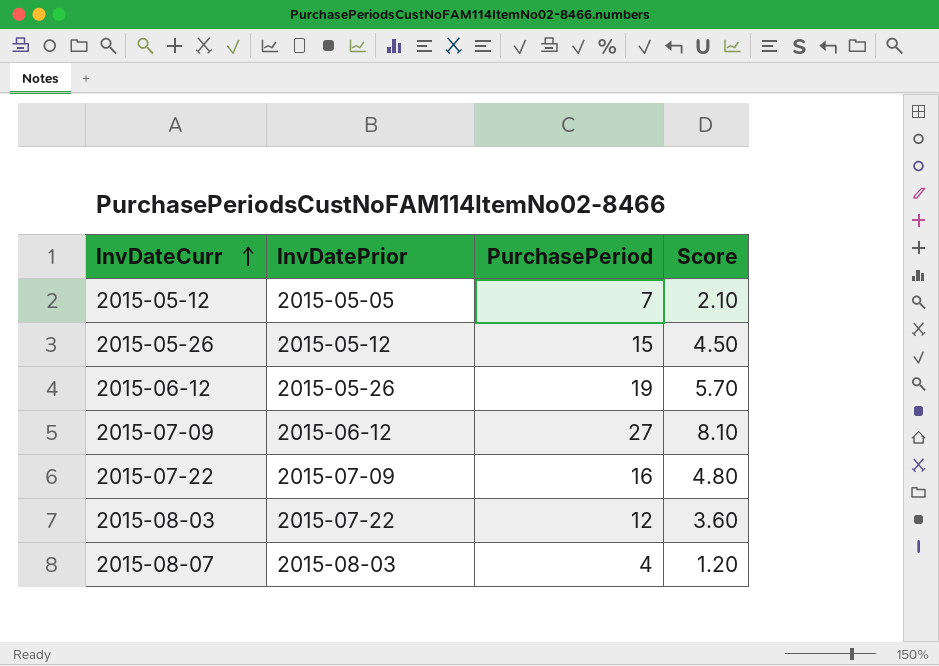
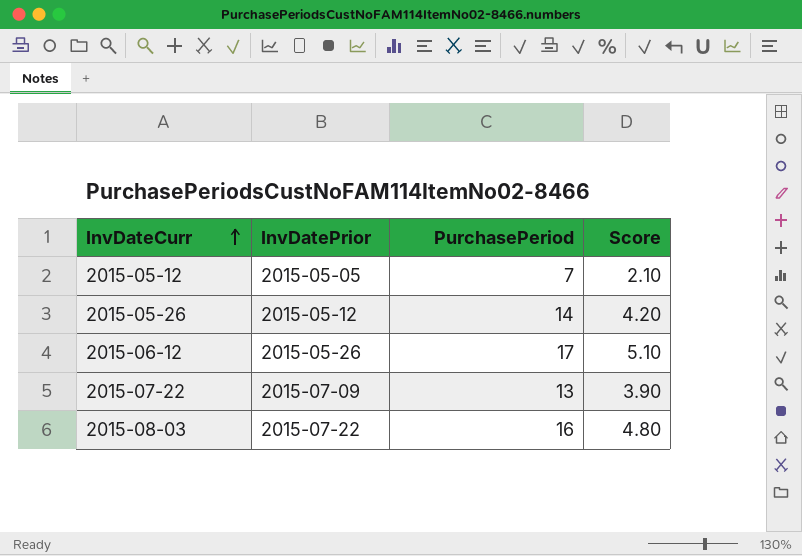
row 2015-07-09: 2015-06-12 | 27 | 8.10 -> none
row 2015-08-07: 2015-08-03 | 4 | 1.20 -> none
2015-05-26 | PurchasePeriod: 15 -> 14
2015-05-26 | Score: 4.50 -> 4.20
2015-06-12 | PurchasePeriod: 19 -> 17
2015-06-12 | Score: 5.70 -> 5.10
2015-07-22 | PurchasePeriod: 16 -> 13
2015-07-22 | Score: 4.80 -> 3.90
2015-08-03 | PurchasePeriod: 12 -> 16
2015-08-03 | Score: 3.60 -> 4.80

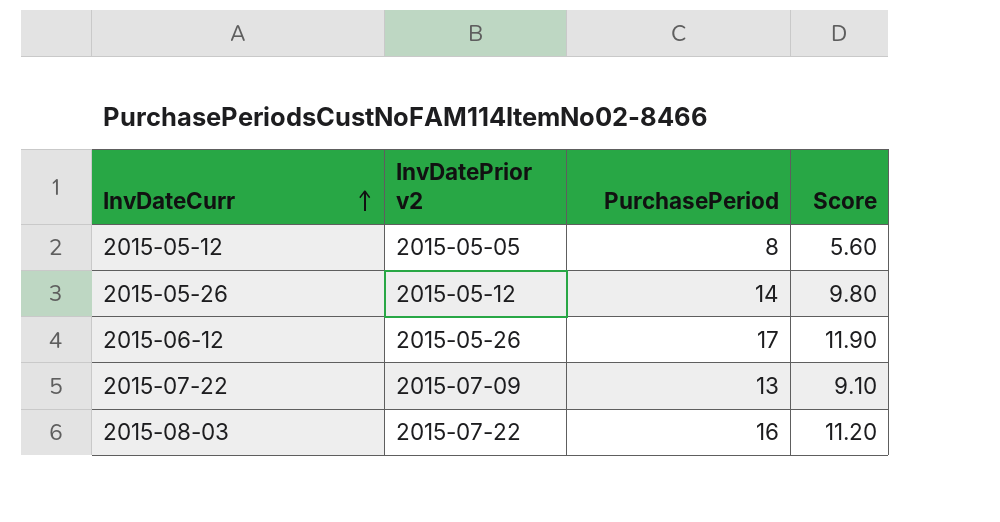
column name: InvDatePrior -> InvDatePrior v2
column Score | formula: [PurchasePeriod] * 0.3 -> [PurchasePeriod] * 0.7
2015-05-12 | PurchasePeriod: 7 -> 8

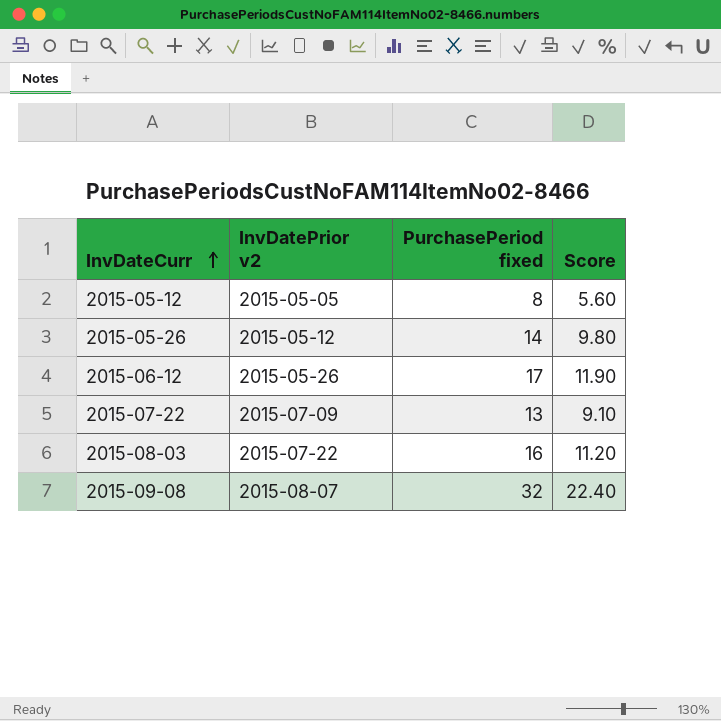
column name: PurchasePeriod -> PurchasePeriod fixed
row 2015-09-08: none -> 2015-08-07 | 32 | 22.40

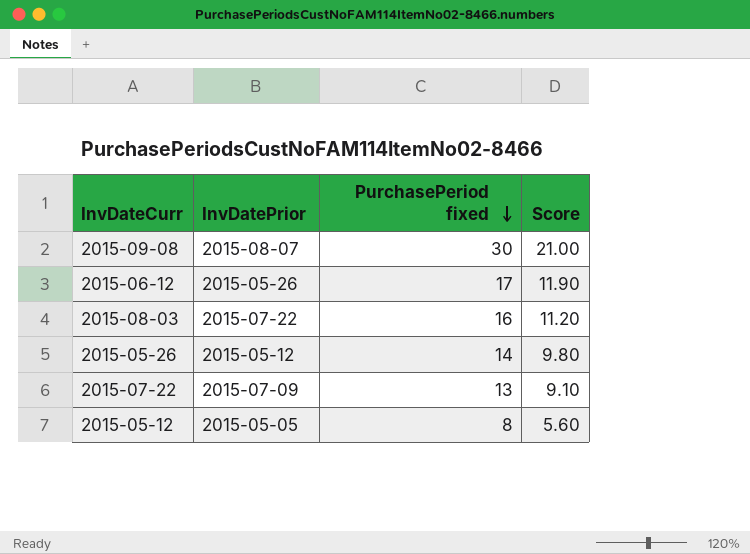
row order: InvDateCurr ascending -> PurchasePeriod fixed descending
column name: InvDatePrior v2 -> InvDatePrior
2015-09-08 | PurchasePeriod fixed: 32 -> 30
2015-09-08 | Score: 22.40 -> 21.00

